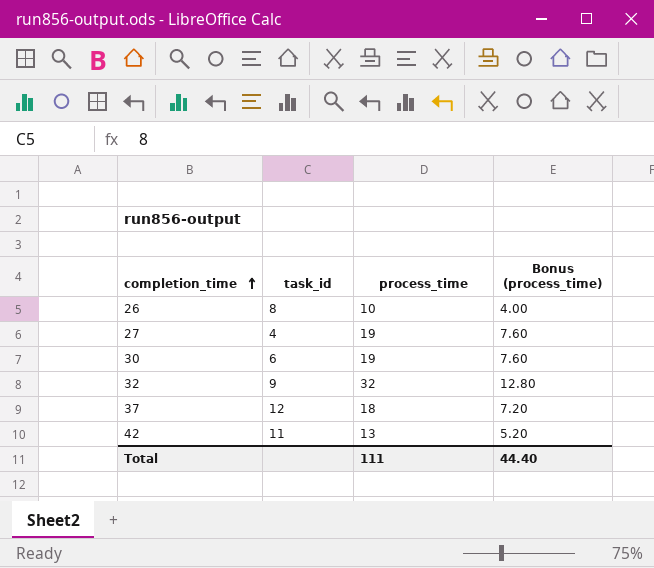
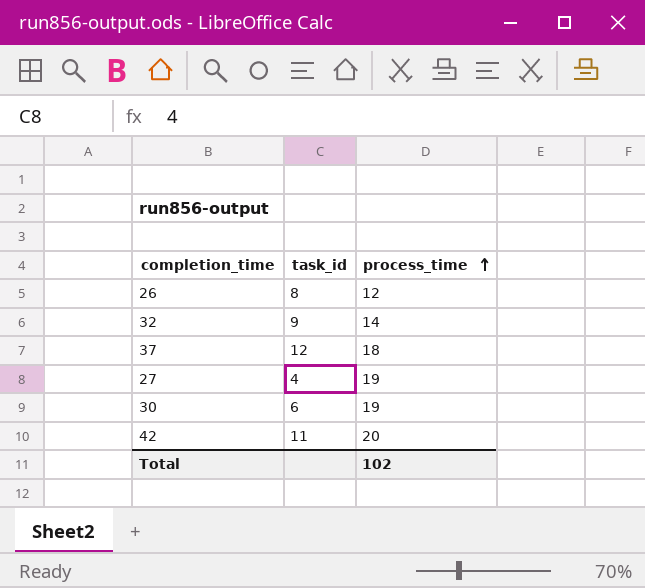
row order: completion_time ascending -> process_time ascending
column Bonus (process_time) | formula: [process_time] * 0.4 -> none
26 | process_time: 10 -> 12
32 | process_time: 32 -> 14
42 | process_time: 13 -> 20
Total | process_time: 111 -> 102

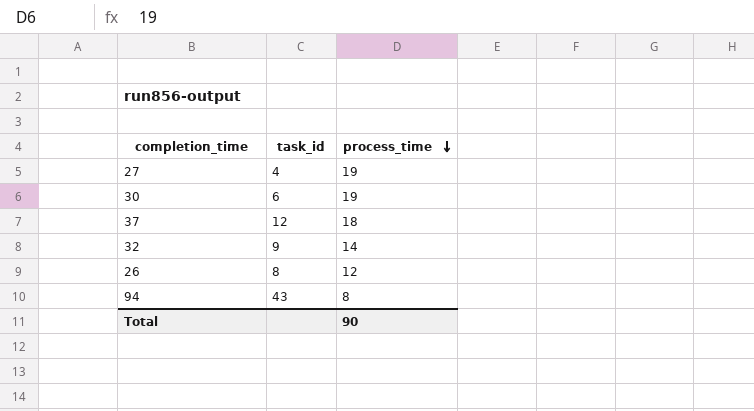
row order: process_time ascending -> process_time descending
row 42: 11 | 20 -> none
row 94: none -> 43 | 8
Total | process_time: 102 -> 90

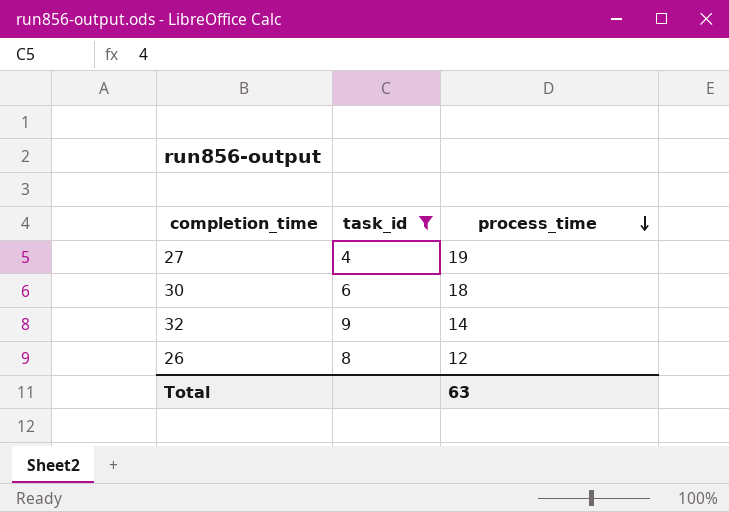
filter: none -> task_id <= 9
30 | process_time: 19 -> 18
Total | process_time: 90 -> 63

